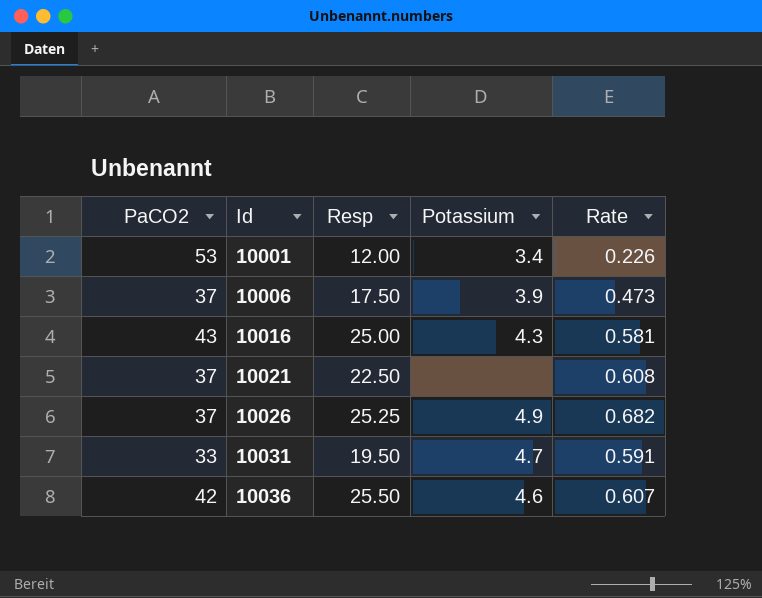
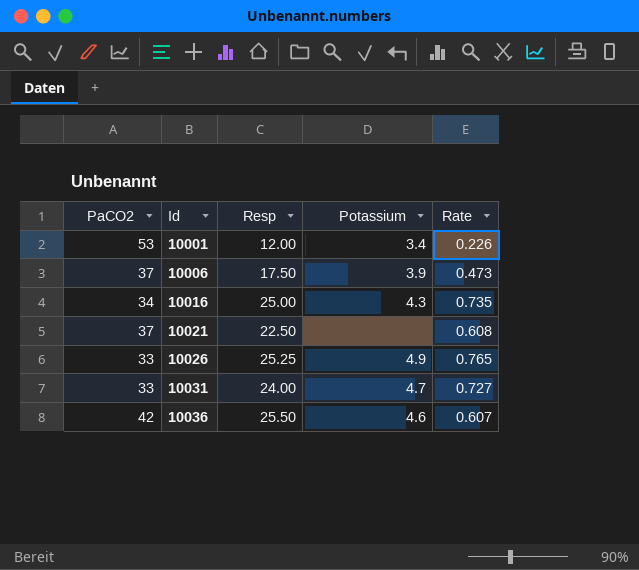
10016 | PaCO2: 43 -> 34
10016 | Rate: 0.581 -> 0.735
10026 | PaCO2: 37 -> 33
10026 | Rate: 0.682 -> 0.765
10031 | Resp: 19.50 -> 24.00
10031 | Rate: 0.591 -> 0.727

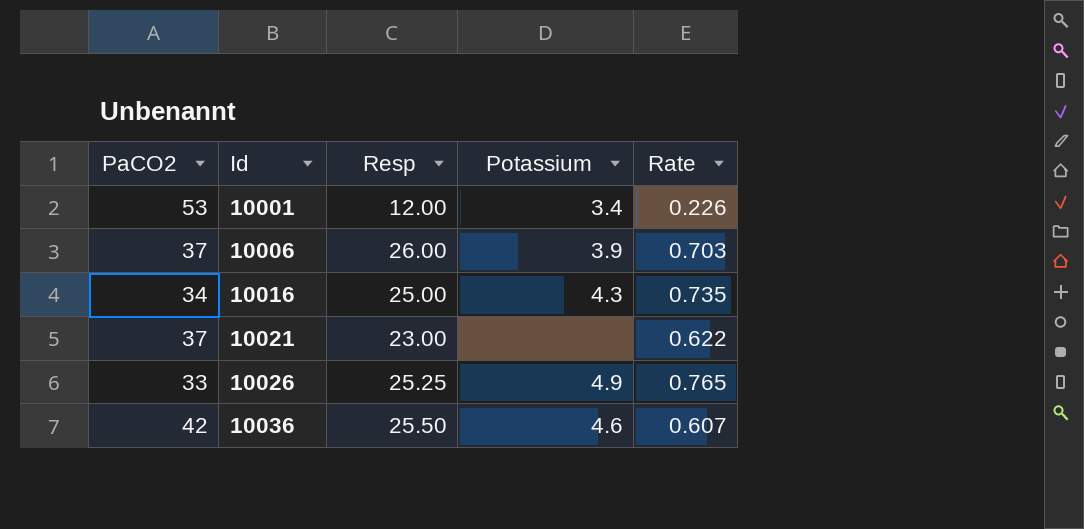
row 10031: 33 | 24.00 | 4.7 | 0.727 -> none
10006 | Resp: 17.50 -> 26.00
10006 | Rate: 0.473 -> 0.703
10021 | Resp: 22.50 -> 23.00
10021 | Rate: 0.608 -> 0.622

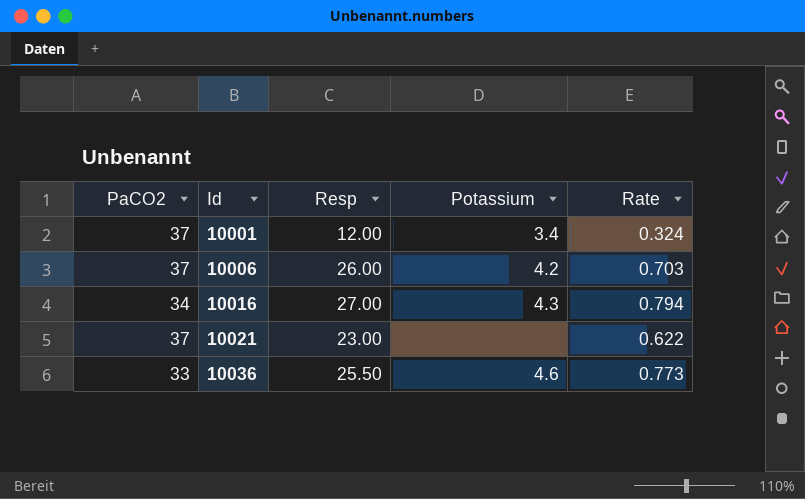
row 10026: 33 | 25.25 | 4.9 | 0.765 -> none
10001 | PaCO2: 53 -> 37
10001 | Rate: 0.226 -> 0.324
10006 | Potassium: 3.9 -> 4.2
10016 | Resp: 25.00 -> 27.00
10016 | Rate: 0.735 -> 0.794
10036 | PaCO2: 42 -> 33
10036 | Rate: 0.607 -> 0.773

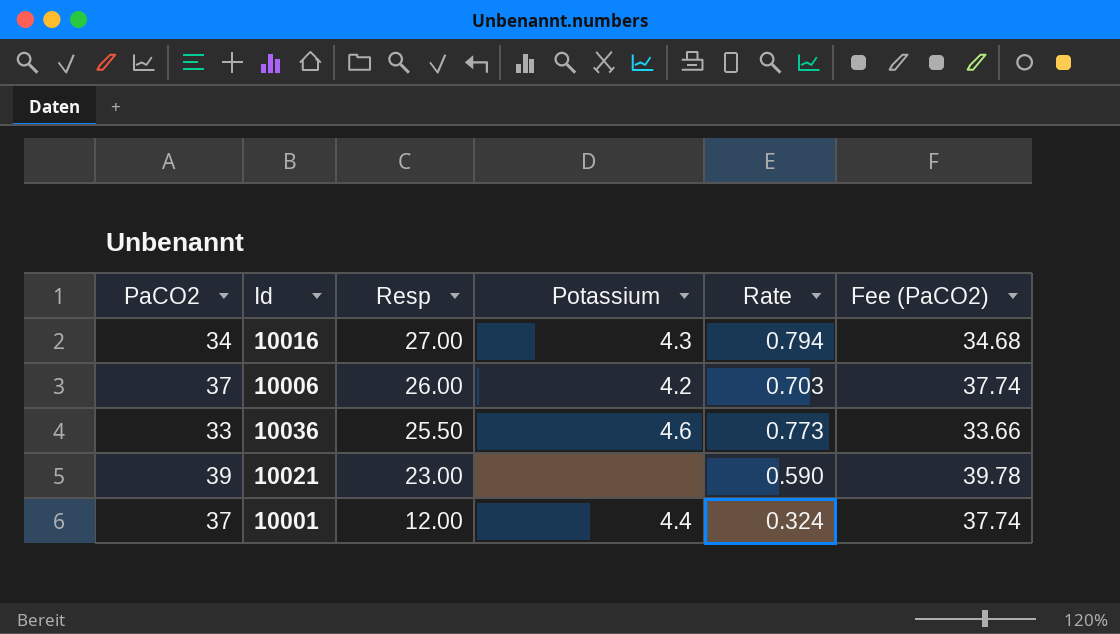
row order: Id ascending -> Resp descending
column Fee (PaCO2) | formula: none -> [PaCO2] * 1.02
10021 | PaCO2: 37 -> 39
10021 | Rate: 0.622 -> 0.590
10001 | Potassium: 3.4 -> 4.4

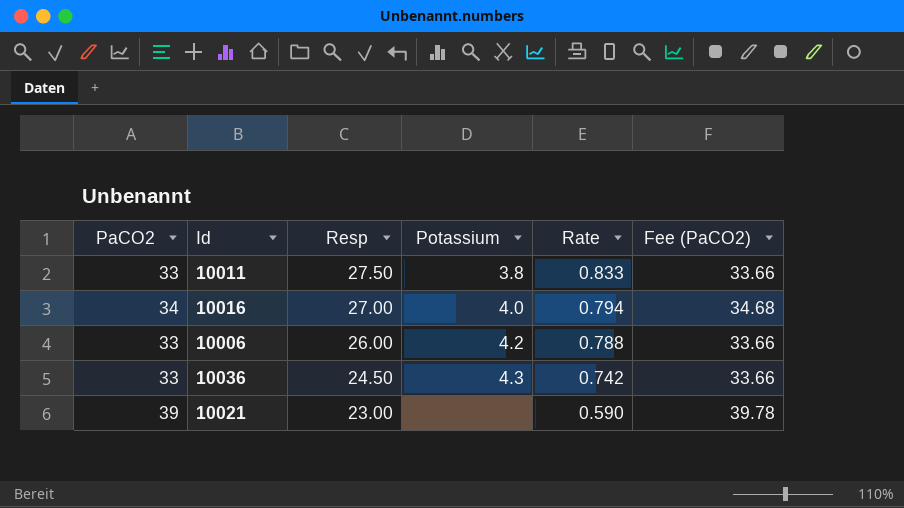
row 10001: 37 | 12.00 | 4.4 | 0.324 | 37.74 -> none
row 10011: none -> 33 | 27.50 | 3.8 | 0.833 | 33.66
10016 | Potassium: 4.3 -> 4.0
10006 | PaCO2: 37 -> 33
10006 | Rate: 0.703 -> 0.788
10006 | Fee (PaCO2): 37.74 -> 33.66
10036 | Resp: 25.50 -> 24.50
10036 | Potassium: 4.6 -> 4.3
10036 | Rate: 0.773 -> 0.742

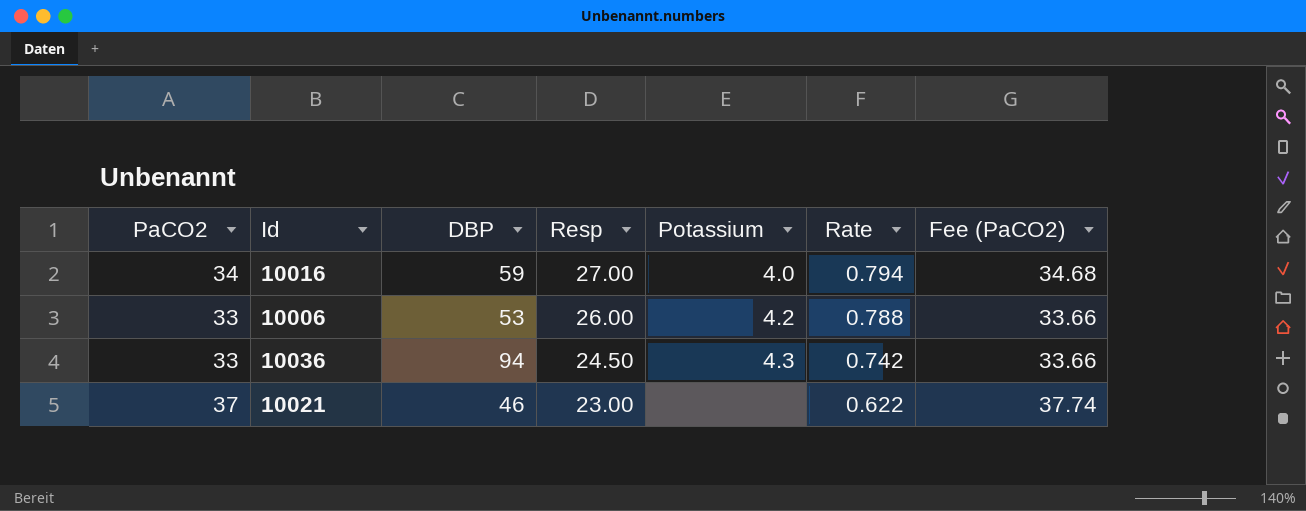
column DBP | position: none -> 3
row 10011: 33 | 27.50 | 3.8 | 0.833 | 33.66 -> none
10021 | PaCO2: 39 -> 37
10021 | Rate: 0.590 -> 0.622
10021 | Fee (PaCO2): 39.78 -> 37.74

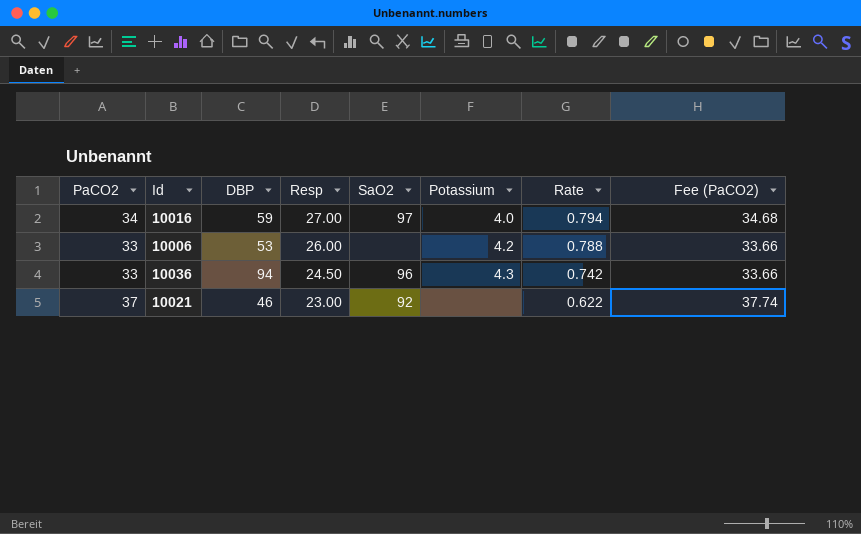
column SaO2 | position: none -> 5

